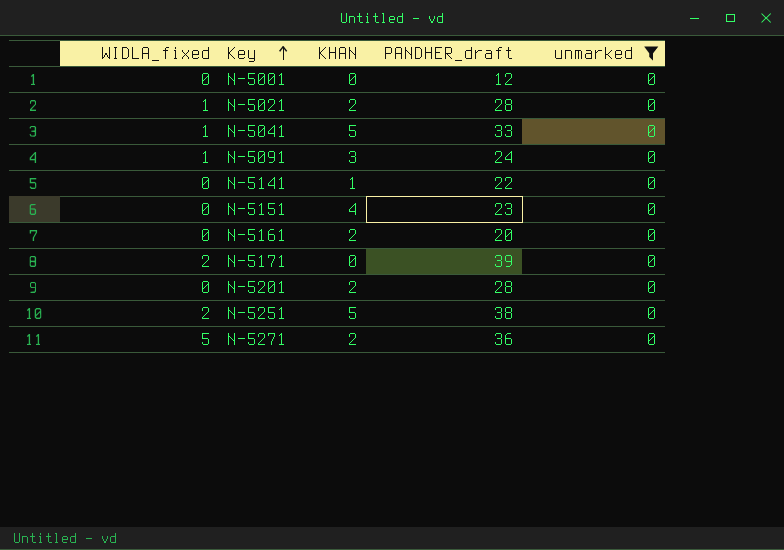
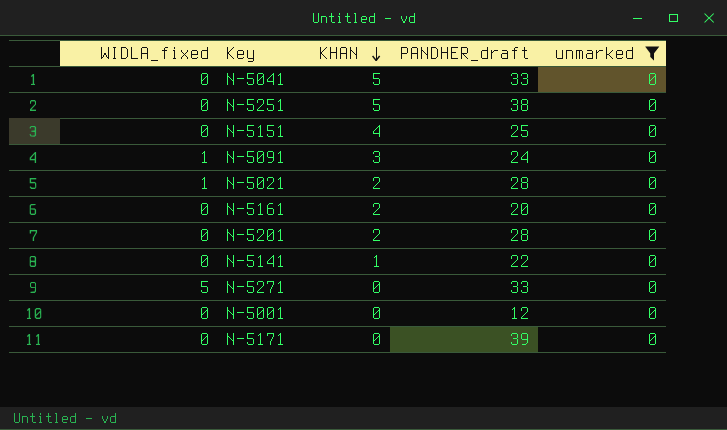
row order: Key ascending -> KHAN descending
N-5041 | WIDLA_fixed: 1 -> 0
N-5251 | WIDLA_fixed: 2 -> 0
N-5151 | PANDHER_draft: 23 -> 25
N-5271 | KHAN: 2 -> 0
N-5271 | PANDHER_draft: 36 -> 33
N-5171 | WIDLA_fixed: 2 -> 0

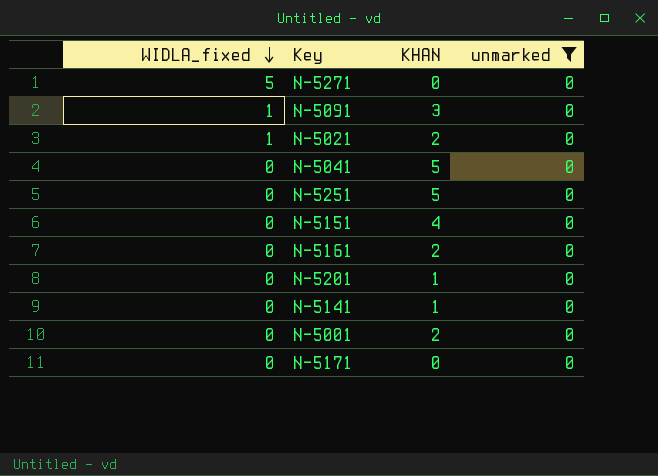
row order: KHAN descending -> WIDLA_fixed descending
column PANDHER_draft | position: 4 -> none
N-5201 | KHAN: 2 -> 1
N-5001 | KHAN: 0 -> 2

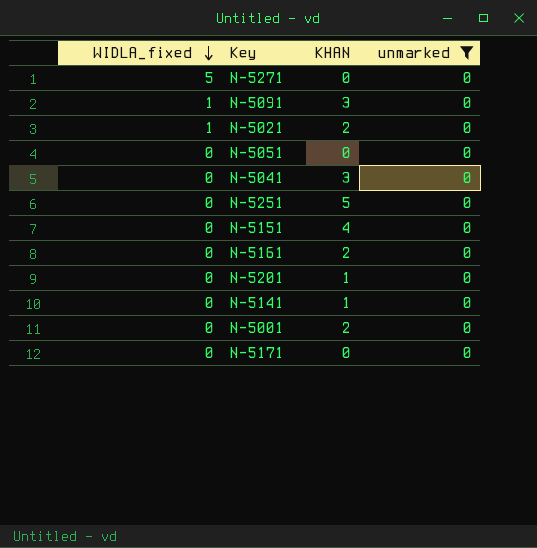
row N-5051: none -> 0 | 0 | 0
N-5041 | KHAN: 5 -> 3

